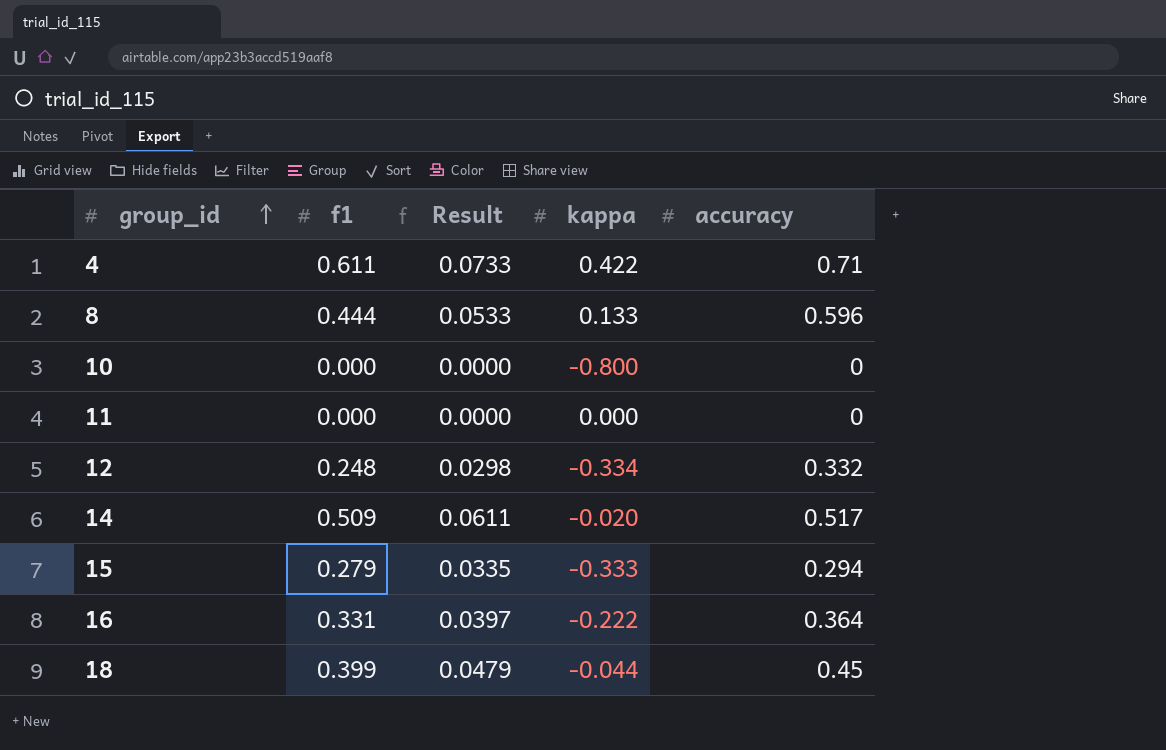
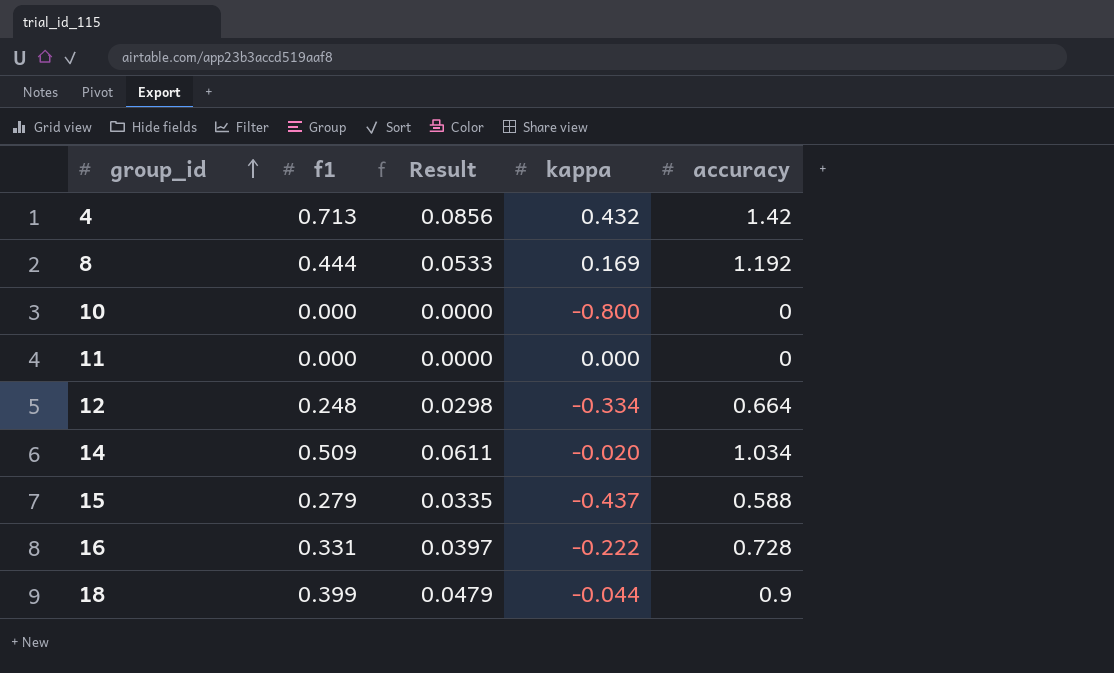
4 | f1: 0.611 -> 0.713
4 | Result: 0.0733 -> 0.0856
4 | kappa: 0.422 -> 0.432
4 | accuracy: 0.71 -> 1.42
8 | kappa: 0.133 -> 0.169
8 | accuracy: 0.596 -> 1.192
12 | accuracy: 0.332 -> 0.664
14 | accuracy: 0.517 -> 1.034
15 | kappa: -0.333 -> -0.437
15 | accuracy: 0.294 -> 0.588
16 | accuracy: 0.364 -> 0.728
18 | accuracy: 0.45 -> 0.9

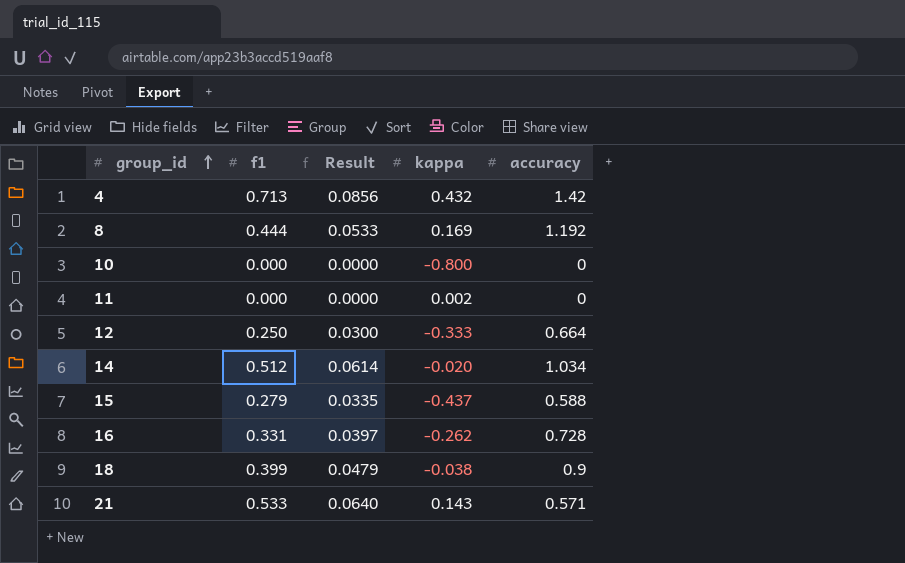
11 | kappa: 0.000 -> 0.002
12 | f1: 0.248 -> 0.250
12 | Result: 0.0298 -> 0.0300
12 | kappa: -0.334 -> -0.333
14 | f1: 0.509 -> 0.512
14 | Result: 0.0611 -> 0.0614
16 | kappa: -0.222 -> -0.262
18 | kappa: -0.044 -> -0.038
row 21: none -> 0.533 | 0.0640 | 0.143 | 0.571

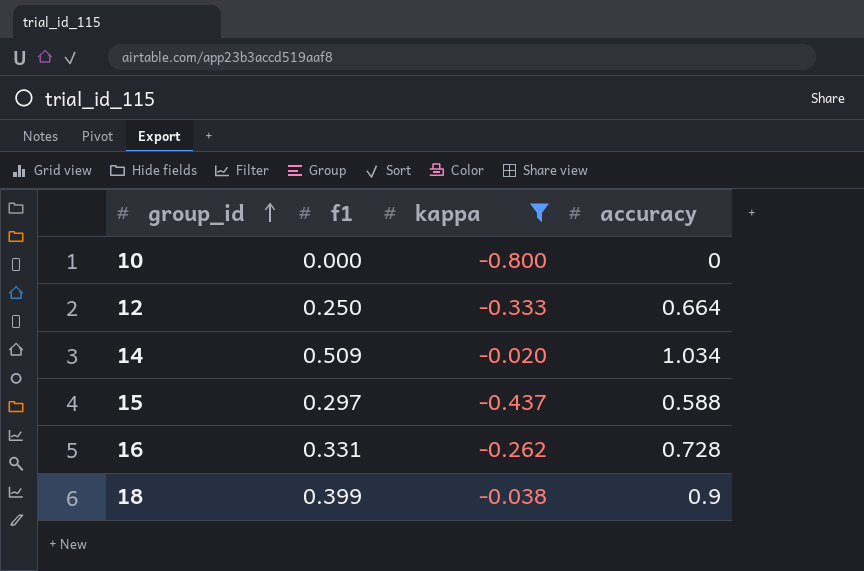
filter: none -> kappa <= -0.020
column Result | formula: [f1] * 0.12 -> none
14 | f1: 0.512 -> 0.509
15 | f1: 0.279 -> 0.297

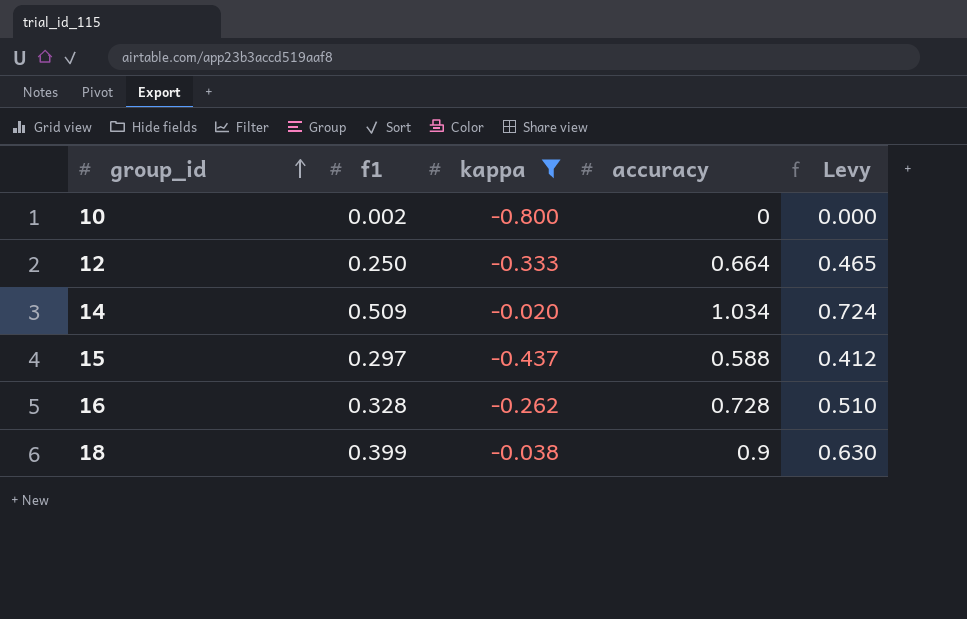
column Levy | formula: none -> [accuracy] * 0.7
10 | f1: 0.000 -> 0.002
16 | f1: 0.331 -> 0.328

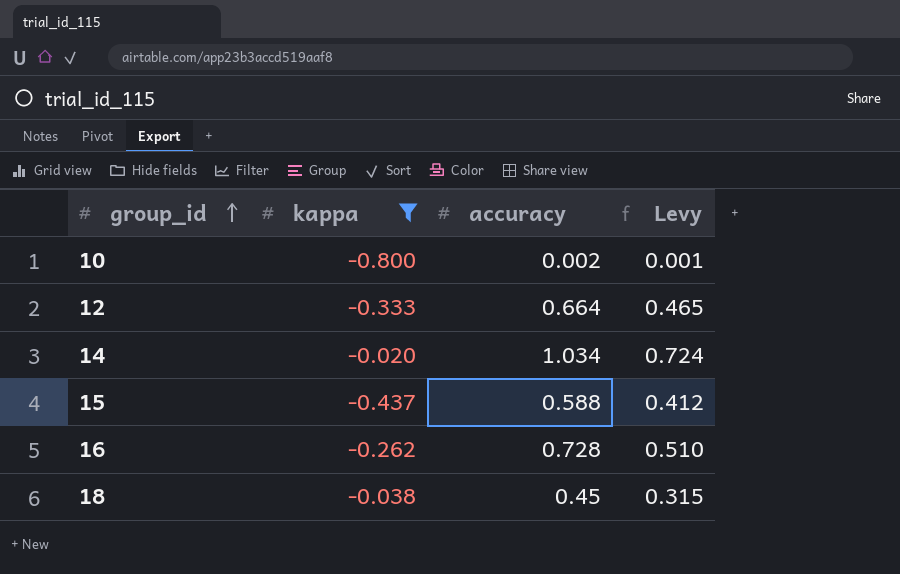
column f1 | position: 2 -> none
10 | accuracy: 0 -> 0.002
10 | Levy: 0.000 -> 0.001
18 | accuracy: 0.9 -> 0.45
18 | Levy: 0.630 -> 0.315

